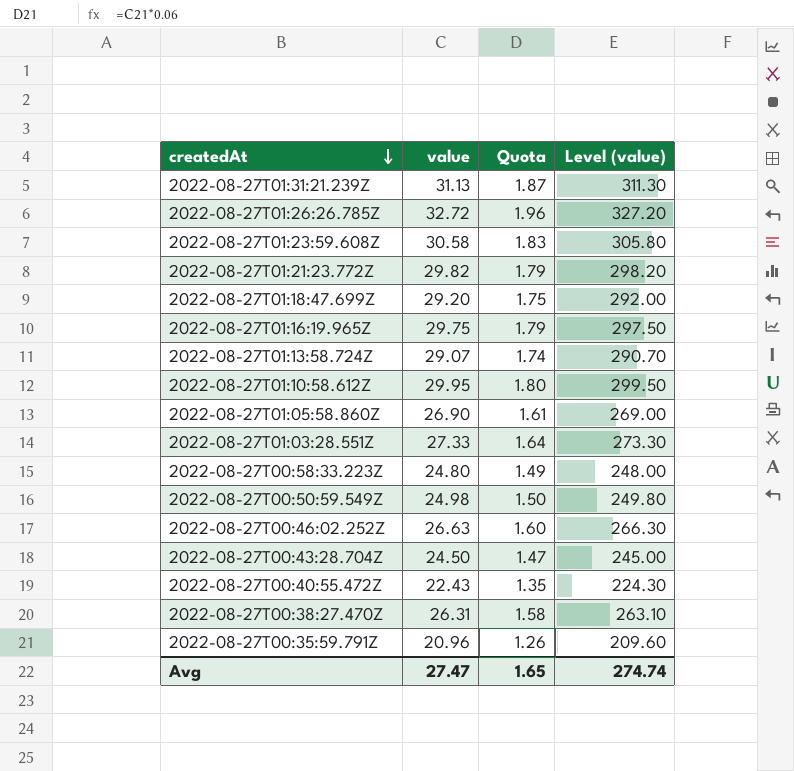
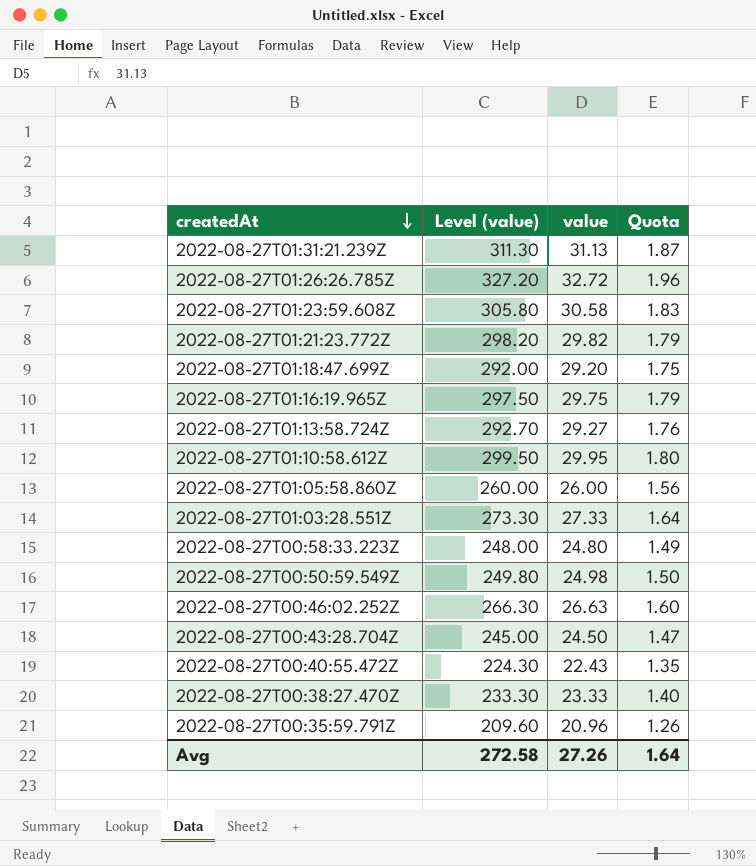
column Level (value) | position: 4 -> 2
2022-08-27T01:13:58.724Z | Level (value): 290.70 -> 292.70
2022-08-27T01:13:58.724Z | value: 29.07 -> 29.27
2022-08-27T01:13:58.724Z | Quota: 1.74 -> 1.76
2022-08-27T01:05:58.860Z | Level (value): 269.00 -> 260.00
2022-08-27T01:05:58.860Z | value: 26.90 -> 26.00
2022-08-27T01:05:58.860Z | Quota: 1.61 -> 1.56
2022-08-27T00:38:27.470Z | Level (value): 263.10 -> 233.30
2022-08-27T00:38:27.470Z | value: 26.31 -> 23.33
2022-08-27T00:38:27.470Z | Quota: 1.58 -> 1.40
Avg | Level (value): 274.74 -> 272.58
Avg | value: 27.47 -> 27.26
Avg | Quota: 1.65 -> 1.64

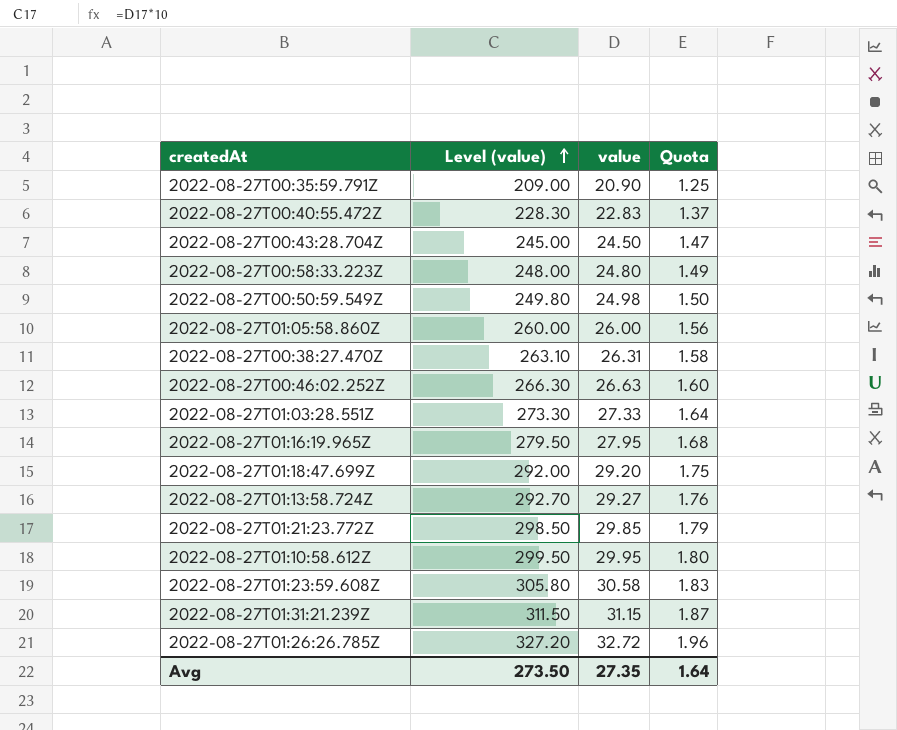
row order: createdAt descending -> Level (value) ascending
2022-08-27T00:35:59.791Z | Level (value): 209.60 -> 209.00
2022-08-27T00:35:59.791Z | value: 20.96 -> 20.90
2022-08-27T00:35:59.791Z | Quota: 1.26 -> 1.25
2022-08-27T00:40:55.472Z | Level (value): 224.30 -> 228.30
2022-08-27T00:40:55.472Z | value: 22.43 -> 22.83
2022-08-27T00:40:55.472Z | Quota: 1.35 -> 1.37
2022-08-27T00:38:27.470Z | Level (value): 233.30 -> 263.10
2022-08-27T00:38:27.470Z | value: 23.33 -> 26.31
2022-08-27T00:38:27.470Z | Quota: 1.40 -> 1.58
2022-08-27T01:16:19.965Z | Level (value): 297.50 -> 279.50
2022-08-27T01:16:19.965Z | value: 29.75 -> 27.95
2022-08-27T01:16:19.965Z | Quota: 1.79 -> 1.68
2022-08-27T01:21:23.772Z | Level (value): 298.20 -> 298.50
2022-08-27T01:21:23.772Z | value: 29.82 -> 29.85
2022-08-27T01:31:21.239Z | Level (value): 311.30 -> 311.50
2022-08-27T01:31:21.239Z | value: 31.13 -> 31.15
Avg | Level (value): 272.58 -> 273.50
Avg | value: 27.26 -> 27.35

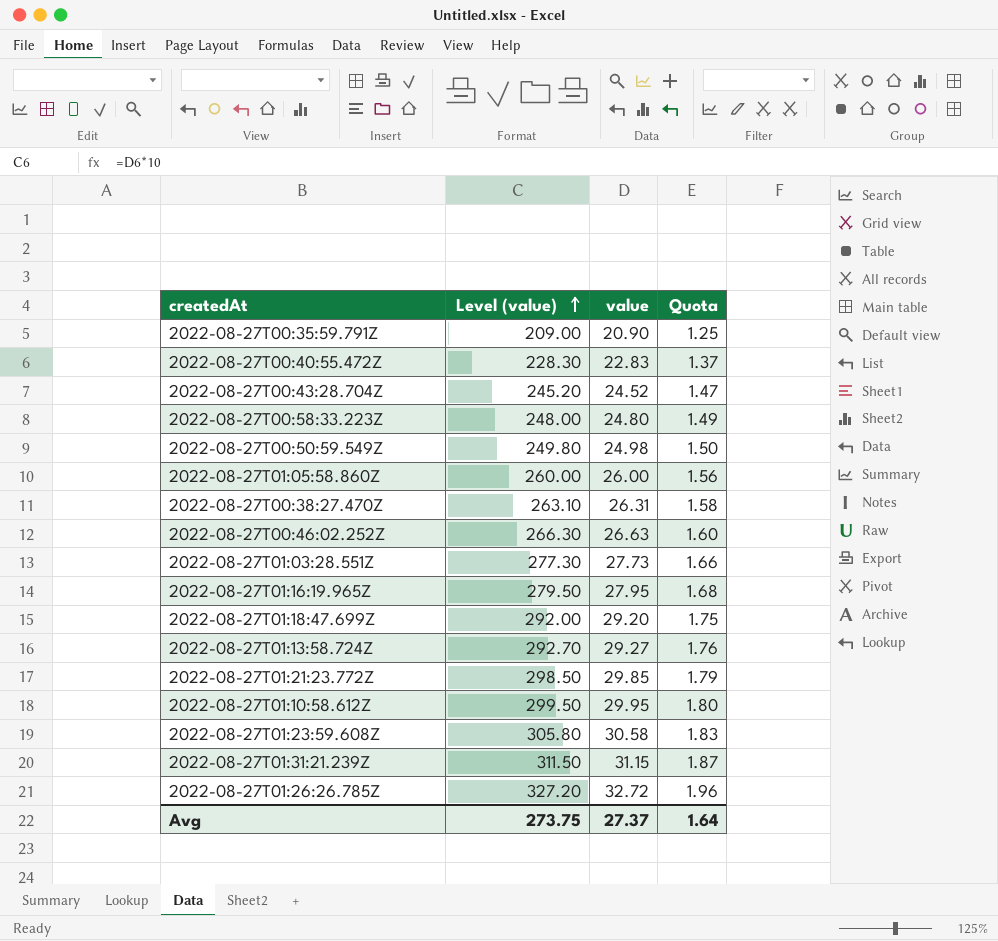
2022-08-27T00:43:28.704Z | Level (value): 245.00 -> 245.20
2022-08-27T00:43:28.704Z | value: 24.50 -> 24.52
2022-08-27T01:03:28.551Z | Level (value): 273.30 -> 277.30
2022-08-27T01:03:28.551Z | value: 27.33 -> 27.73
2022-08-27T01:03:28.551Z | Quota: 1.64 -> 1.66
Avg | Level (value): 273.50 -> 273.75
Avg | value: 27.35 -> 27.37

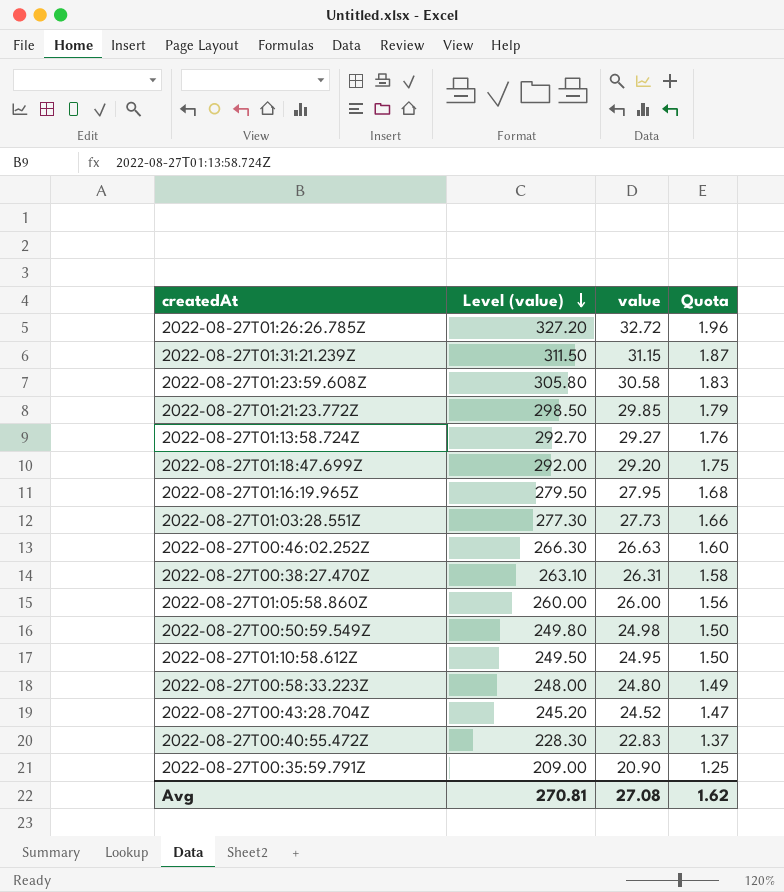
row order: Level (value) ascending -> Level (value) descending
2022-08-27T01:10:58.612Z | Level (value): 299.50 -> 249.50
2022-08-27T01:10:58.612Z | value: 29.95 -> 24.95
2022-08-27T01:10:58.612Z | Quota: 1.80 -> 1.50
Avg | Level (value): 273.75 -> 270.81
Avg | value: 27.37 -> 27.08
Avg | Quota: 1.64 -> 1.62

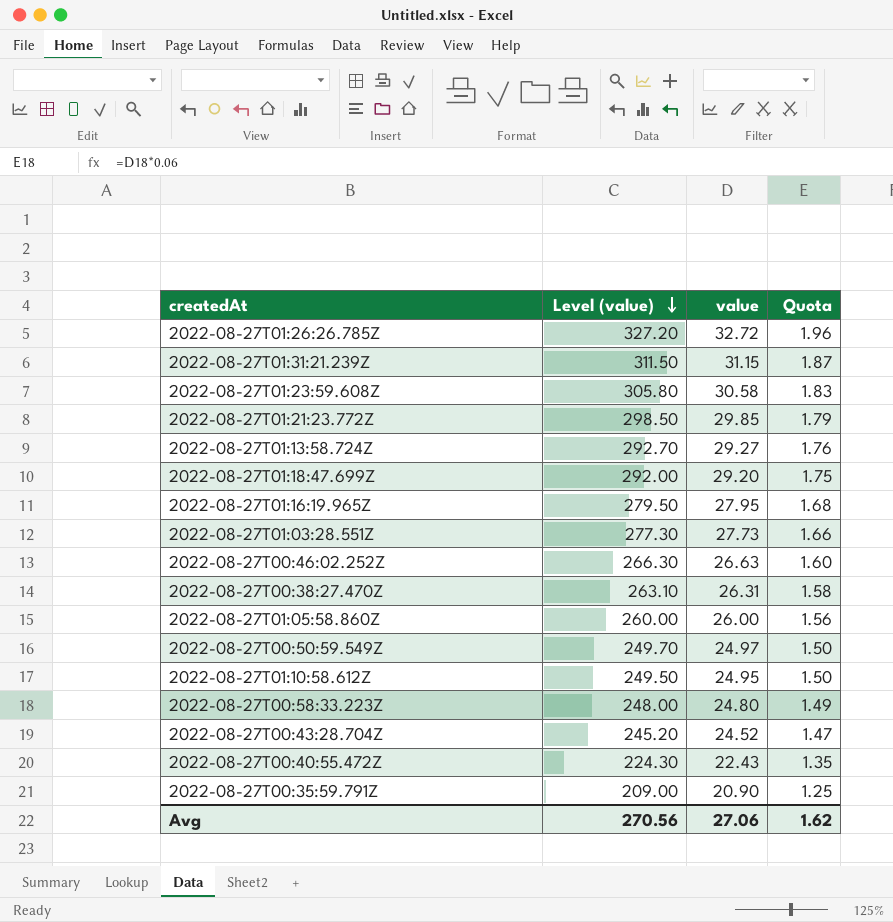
2022-08-27T00:50:59.549Z | Level (value): 249.80 -> 249.70
2022-08-27T00:50:59.549Z | value: 24.98 -> 24.97
2022-08-27T00:40:55.472Z | Level (value): 228.30 -> 224.30
2022-08-27T00:40:55.472Z | value: 22.83 -> 22.43
2022-08-27T00:40:55.472Z | Quota: 1.37 -> 1.35
Avg | Level (value): 270.81 -> 270.56
Avg | value: 27.08 -> 27.06

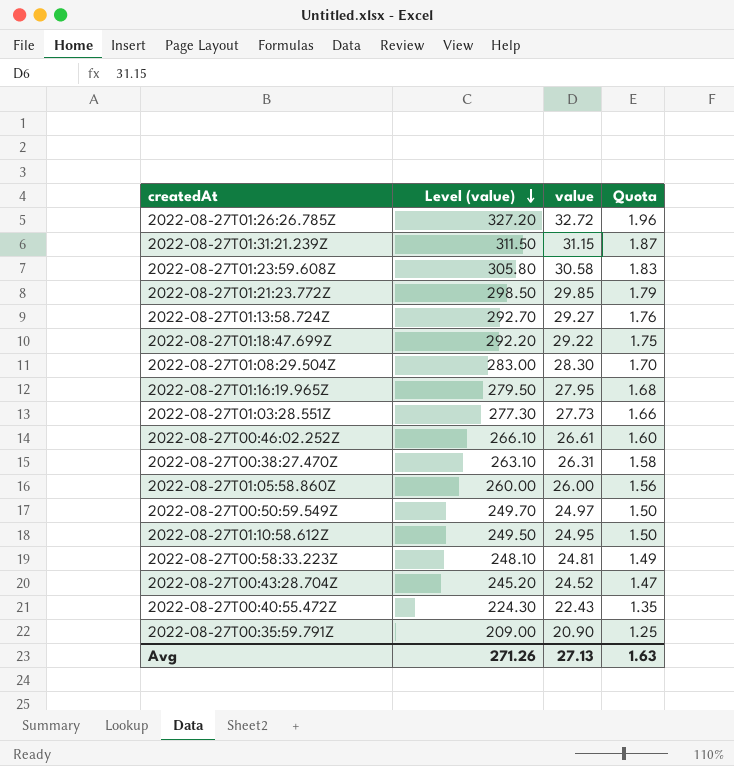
2022-08-27T01:18:47.699Z | Level (value): 292.00 -> 292.20
2022-08-27T01:18:47.699Z | value: 29.20 -> 29.22
row 2022-08-27T01:08:29.504Z: none -> 283.00 | 28.30 | 1.70
2022-08-27T00:46:02.252Z | Level (value): 266.30 -> 266.10
2022-08-27T00:46:02.252Z | value: 26.63 -> 26.61
2022-08-27T00:58:33.223Z | Level (value): 248.00 -> 248.10
2022-08-27T00:58:33.223Z | value: 24.80 -> 24.81
Avg | Level (value): 270.56 -> 271.26
Avg | value: 27.06 -> 27.13
Avg | Quota: 1.62 -> 1.63

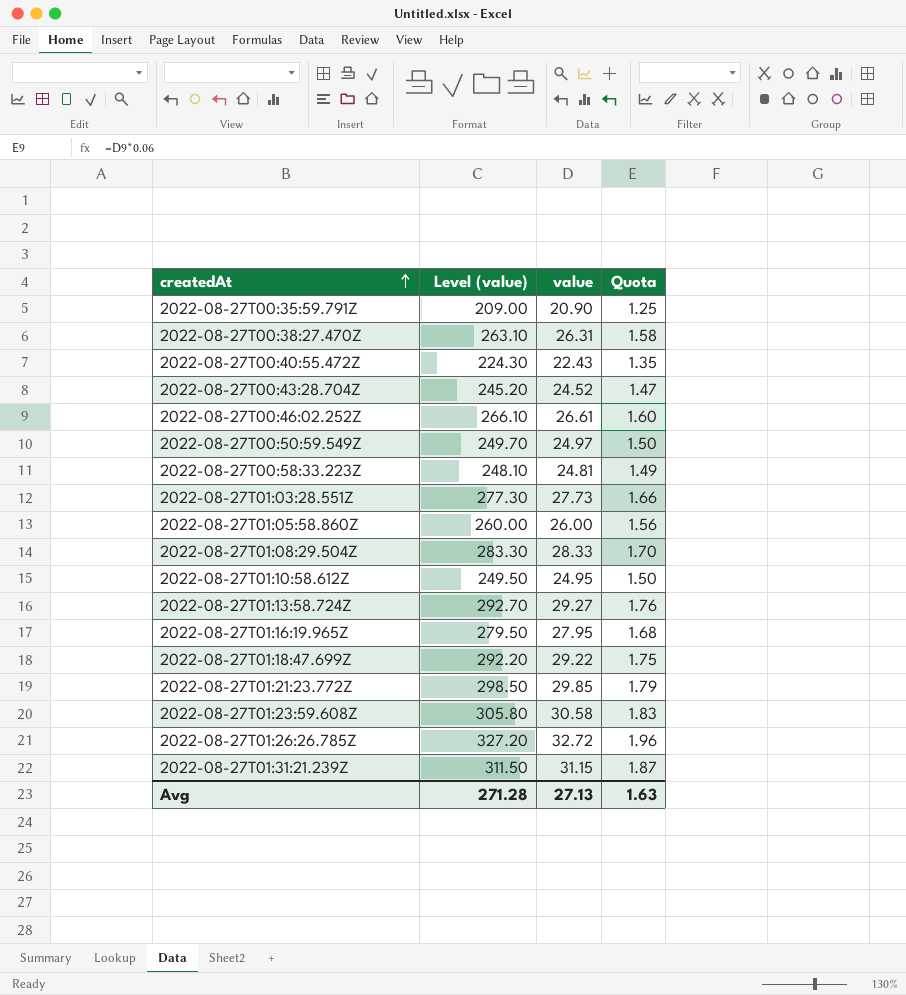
row order: Level (value) descending -> createdAt ascending
2022-08-27T01:08:29.504Z | Level (value): 283.00 -> 283.30
2022-08-27T01:08:29.504Z | value: 28.30 -> 28.33
Avg | Level (value): 271.26 -> 271.28

